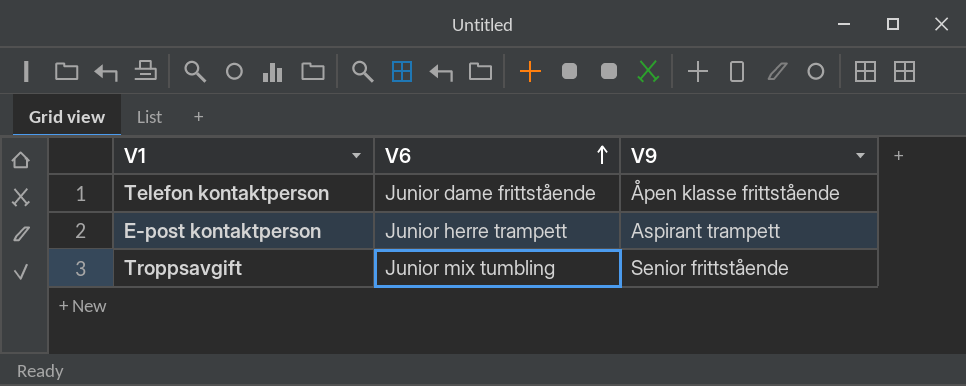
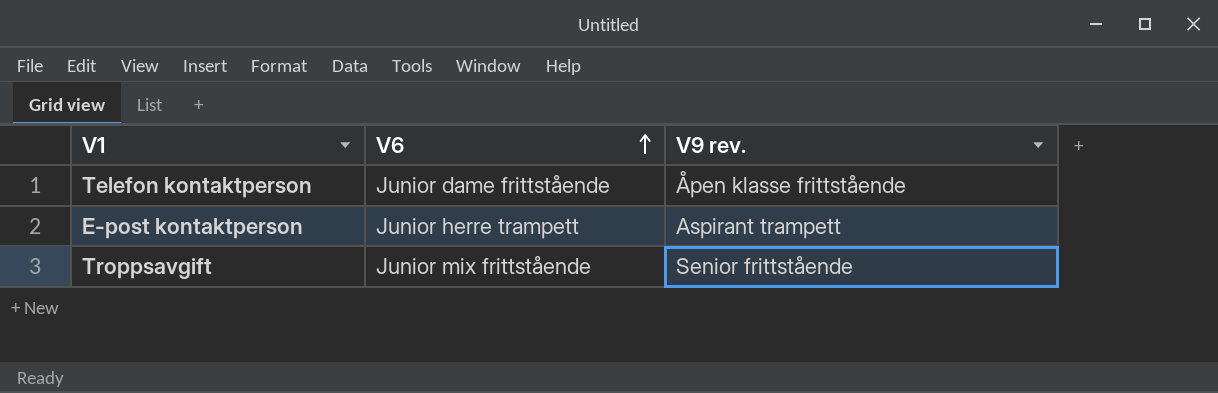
column name: V9 -> V9 rev.
Troppsavgift | V6: Junior mix tumbling -> Junior mix frittstående

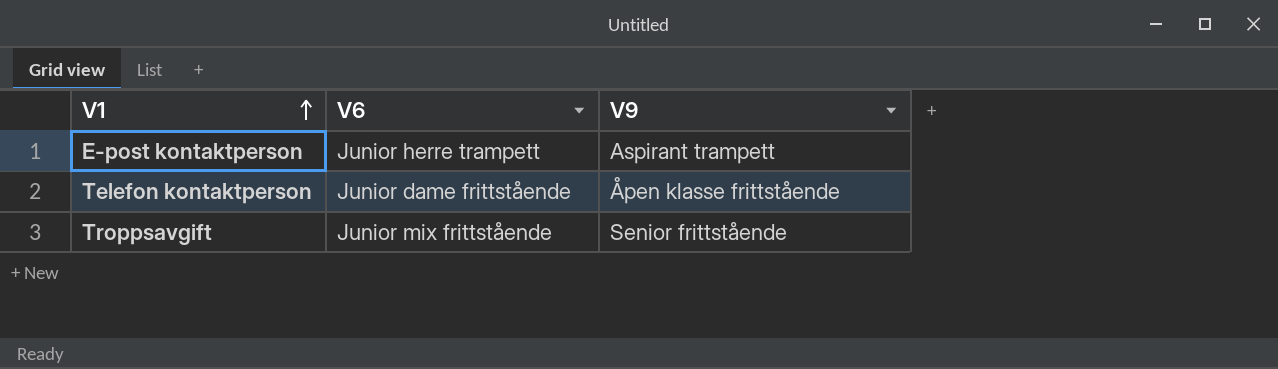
row order: V6 ascending -> V1 ascending
column name: V9 rev. -> V9

